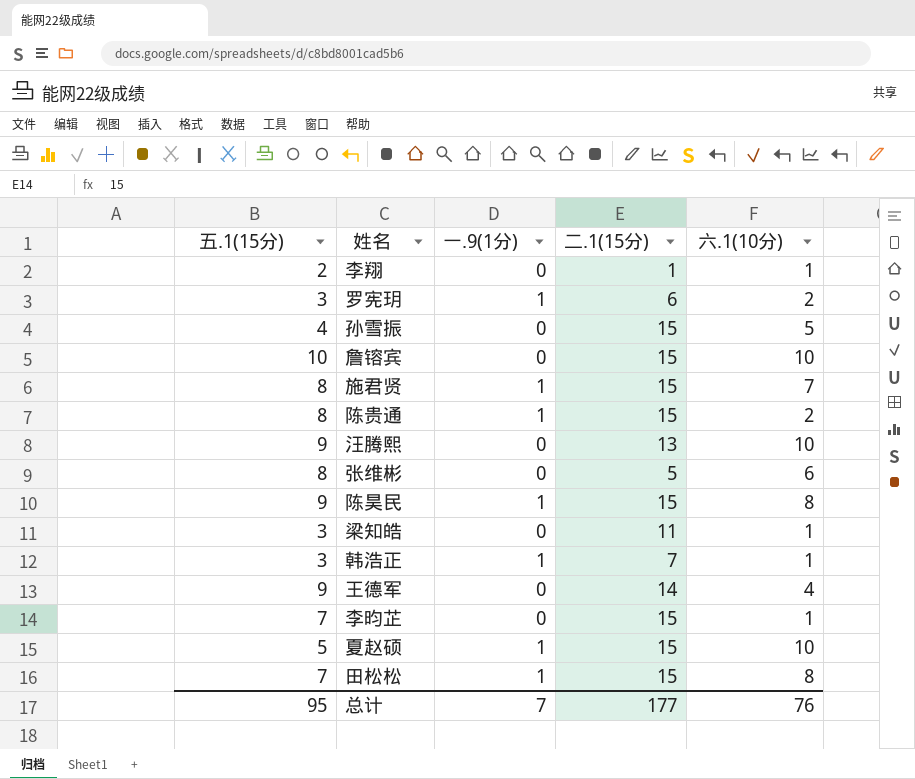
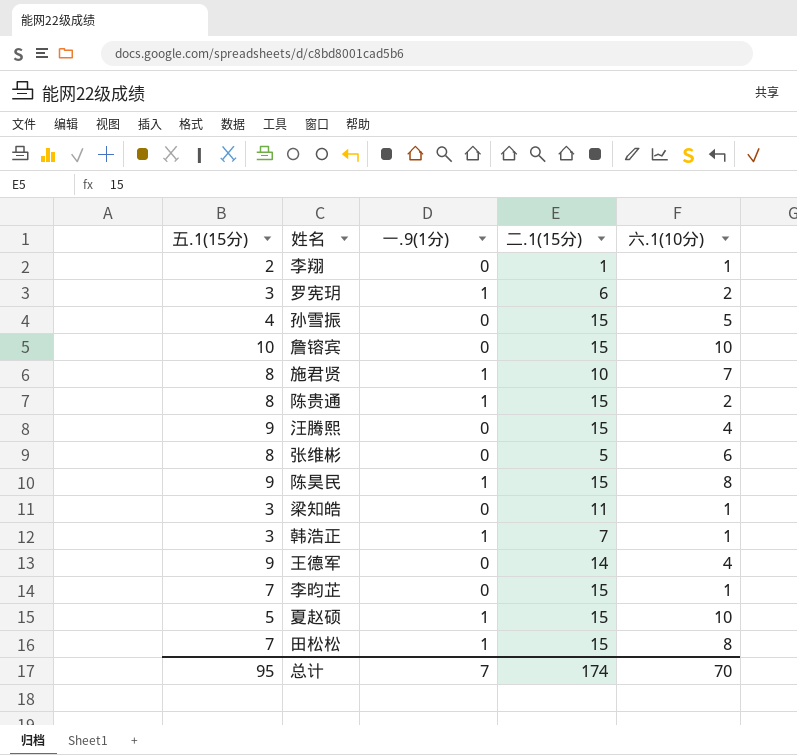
施君贤 | 二.1(15分): 15 -> 10
汪腾熙 | 二.1(15分): 13 -> 15
汪腾熙 | 六.1(10分): 10 -> 4
总计 | 二.1(15分): 177 -> 174
总计 | 六.1(10分): 76 -> 70

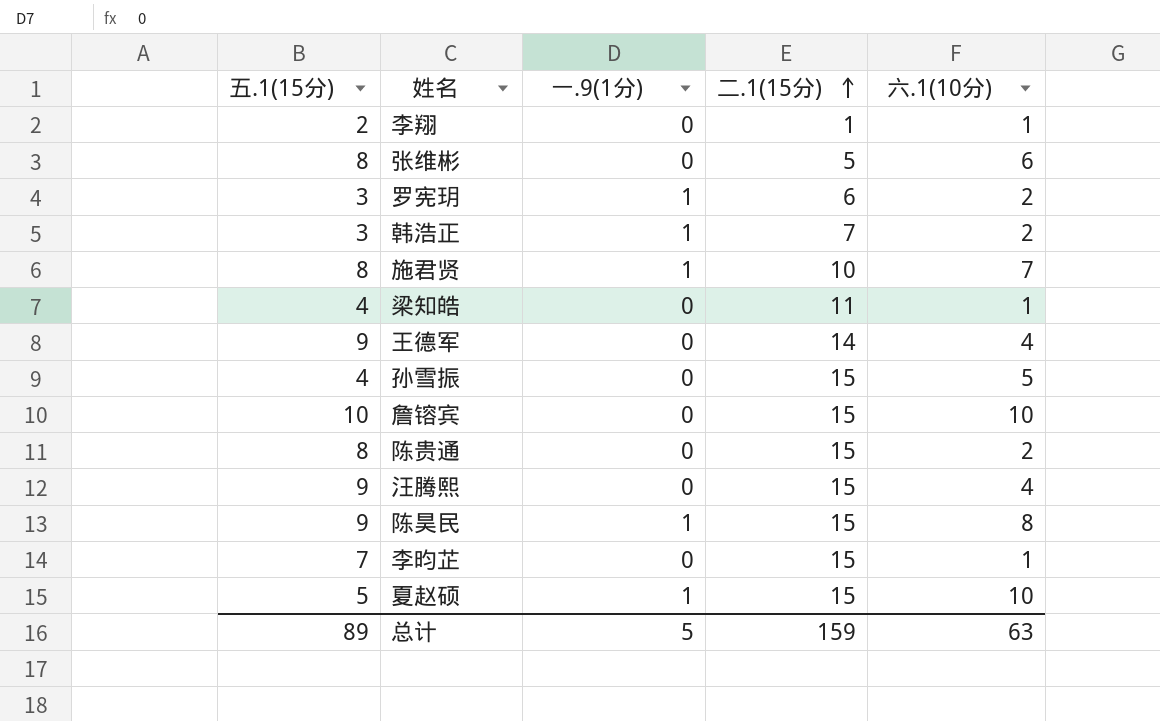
row order: none -> 二.1(15分) ascending
row 田松松: 7 | 1 | 15 | 8 -> none
韩浩正 | 六.1(10分): 1 -> 2
梁知皓 | 五.1(15分): 3 -> 4
陈贵通 | 一.9(1分): 1 -> 0
总计 | 五.1(15分): 95 -> 89
总计 | 一.9(1分): 7 -> 5
总计 | 二.1(15分): 174 -> 159
总计 | 六.1(10分): 70 -> 63

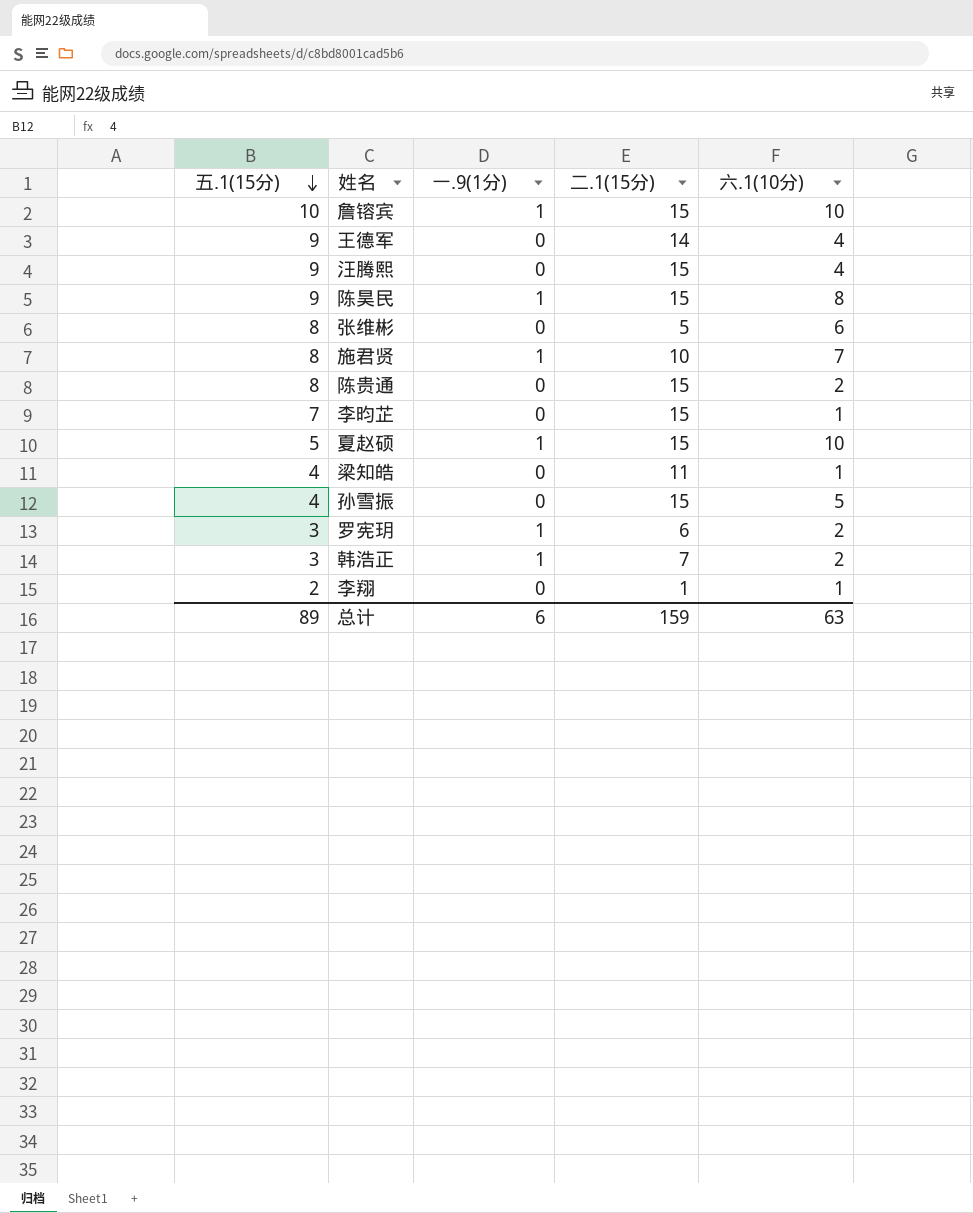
row order: 二.1(15分) ascending -> 五.1(15分) descending
詹镕宾 | 一.9(1分): 0 -> 1
总计 | 一.9(1分): 5 -> 6

